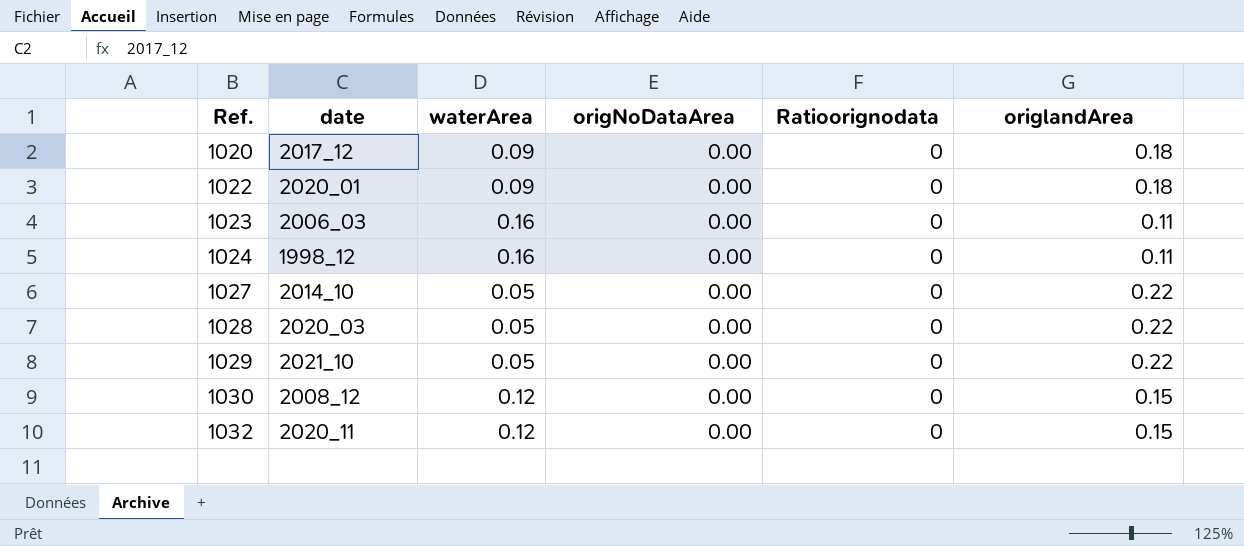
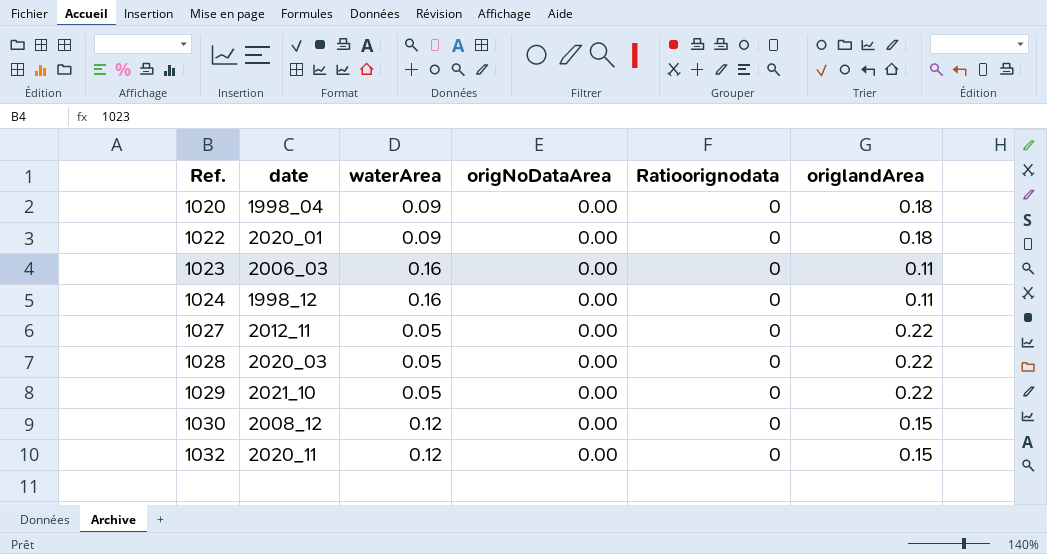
1020 | date: 2017_12 -> 1998_04
1027 | date: 2014_10 -> 2012_11

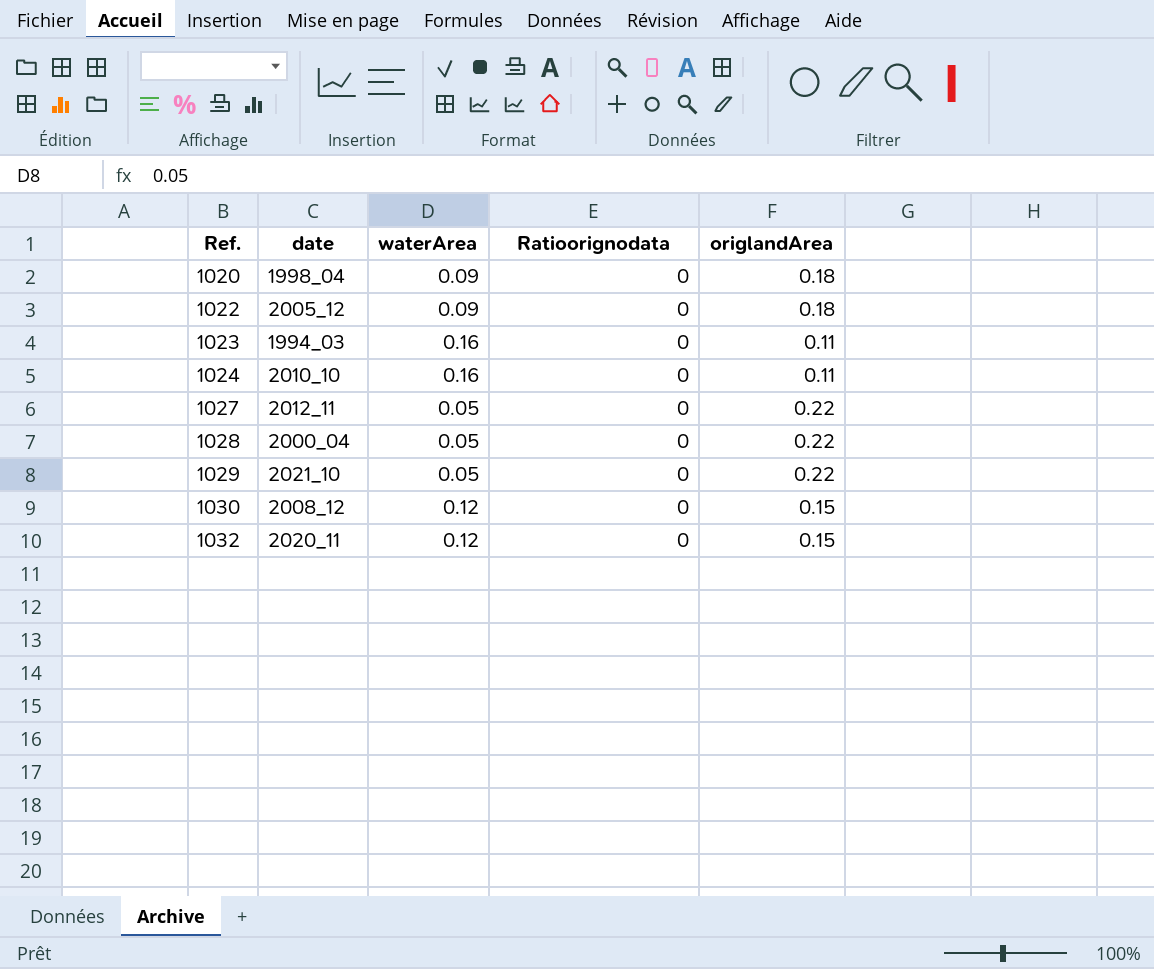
column origNoDataArea | position: 4 -> none
1022 | date: 2020_01 -> 2005_12
1023 | date: 2006_03 -> 1994_03
1024 | date: 1998_12 -> 2010_10
1028 | date: 2020_03 -> 2000_04

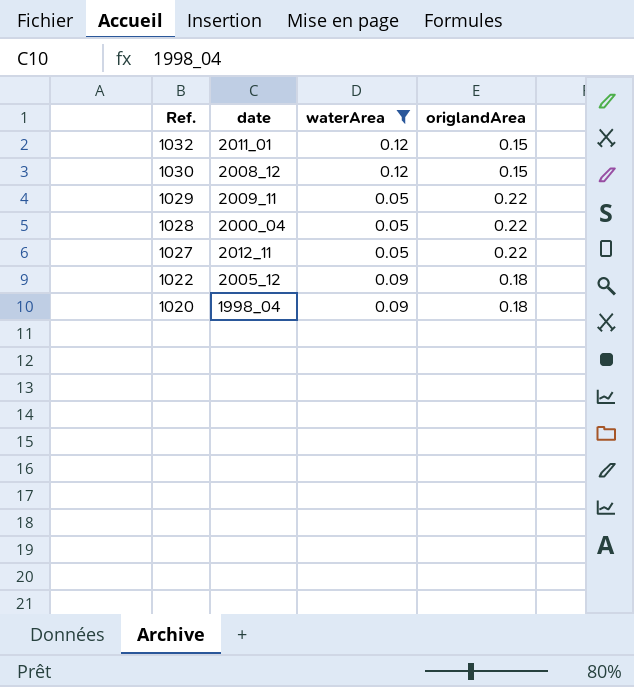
filter: none -> waterArea != 0.16
row order: Ref. ascending -> Ref. descending
column Ratioorignodata | position: 4 -> none
1032 | date: 2020_11 -> 2011_01
1029 | date: 2021_10 -> 2009_11

